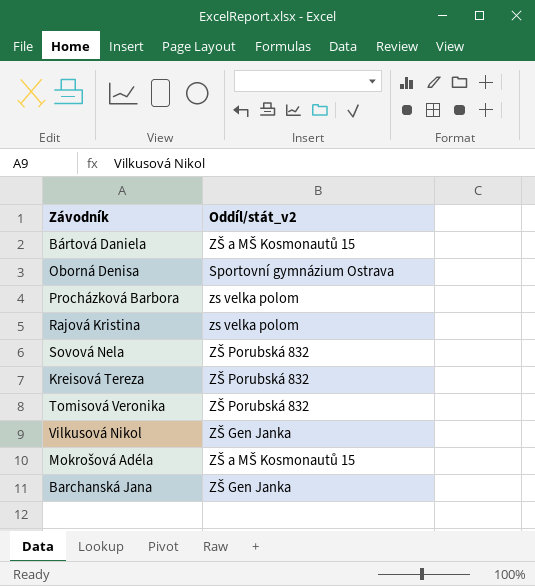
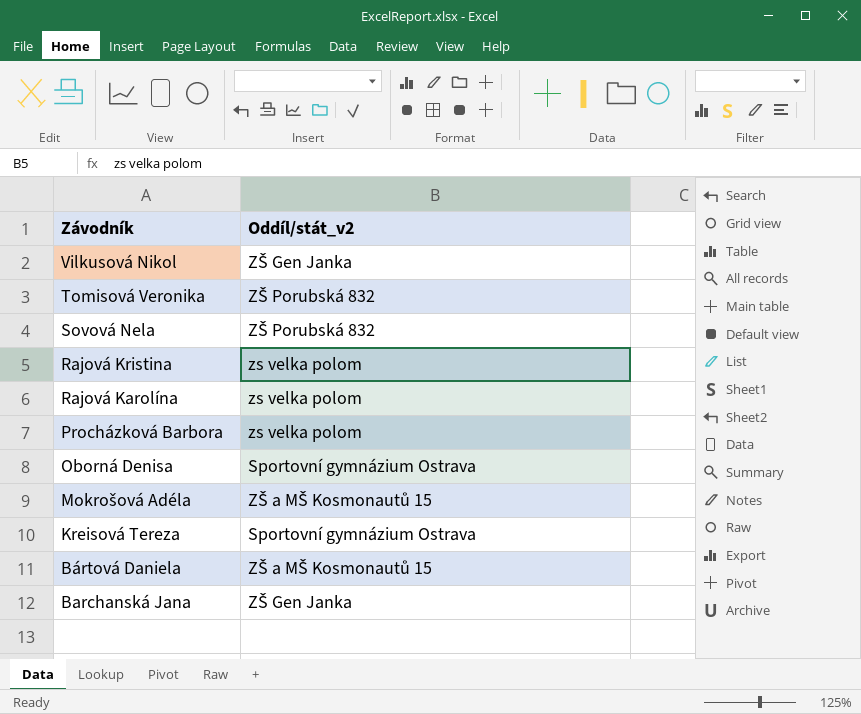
row order: none -> Závodník descending
row Rajová Karolína: none -> zs velka polom
Kreisová Tereza | Oddíl/stát_v2: ZŠ Porubská 832 -> Sportovní gymnázium Ostrava

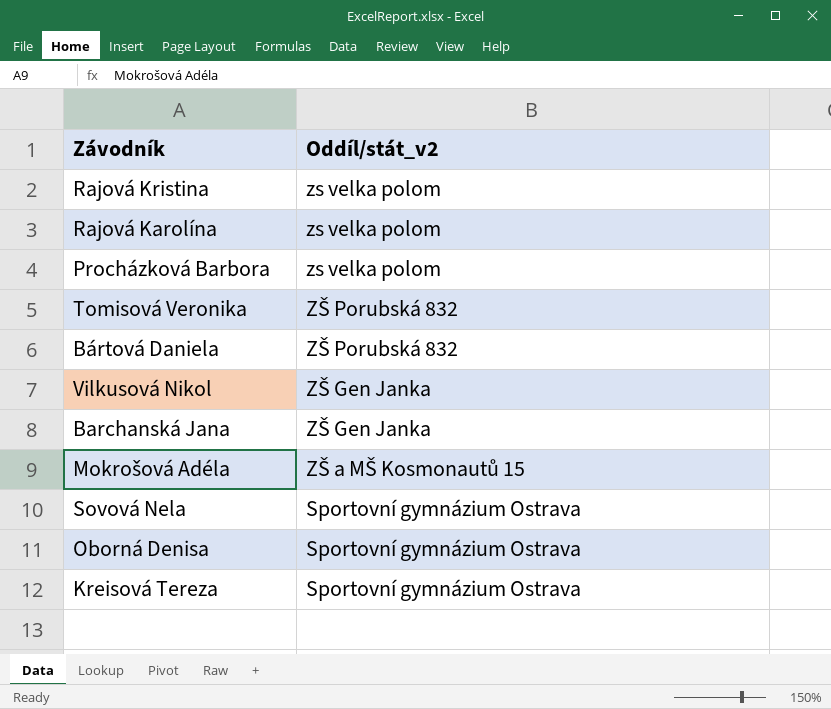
row order: Závodník descending -> Oddíl/stát_v2 descending
Bártová Daniela | Oddíl/stát_v2: ZŠ a MŠ Kosmonautů 15 -> ZŠ Porubská 832
Sovová Nela | Oddíl/stát_v2: ZŠ Porubská 832 -> Sportovní gymnázium Ostrava

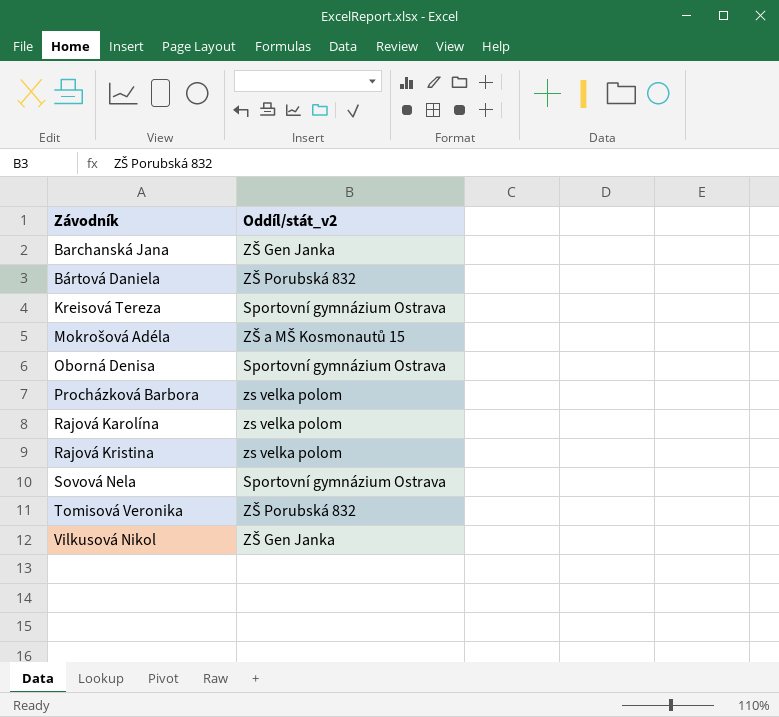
row order: Oddíl/stát_v2 descending -> Závodník ascending

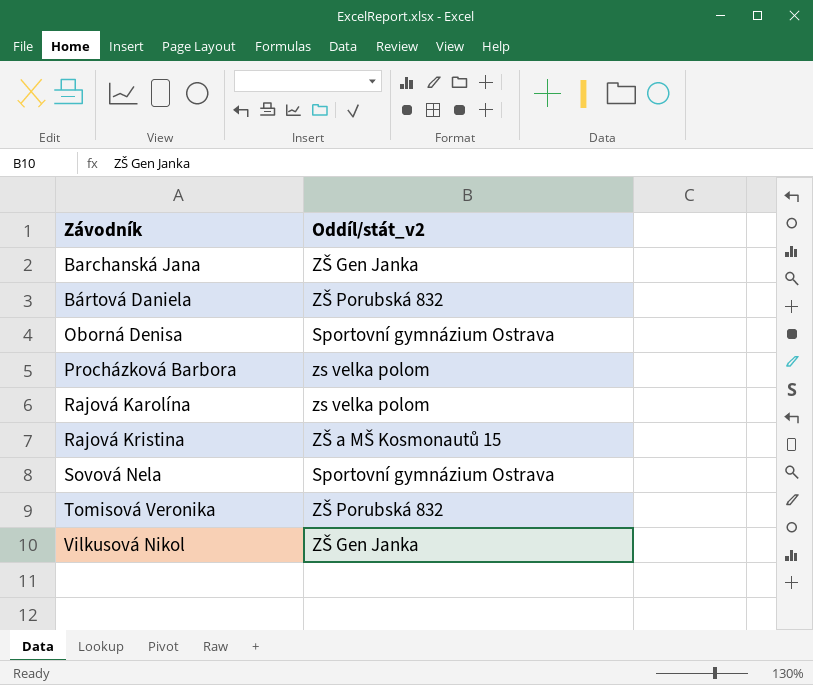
row Kreisová Tereza: Sportovní gymnázium Ostrava -> none
row Mokrošová Adéla: ZŠ a MŠ Kosmonautů 15 -> none
Rajová Kristina | Oddíl/stát_v2: zs velka polom -> ZŠ a MŠ Kosmonautů 15

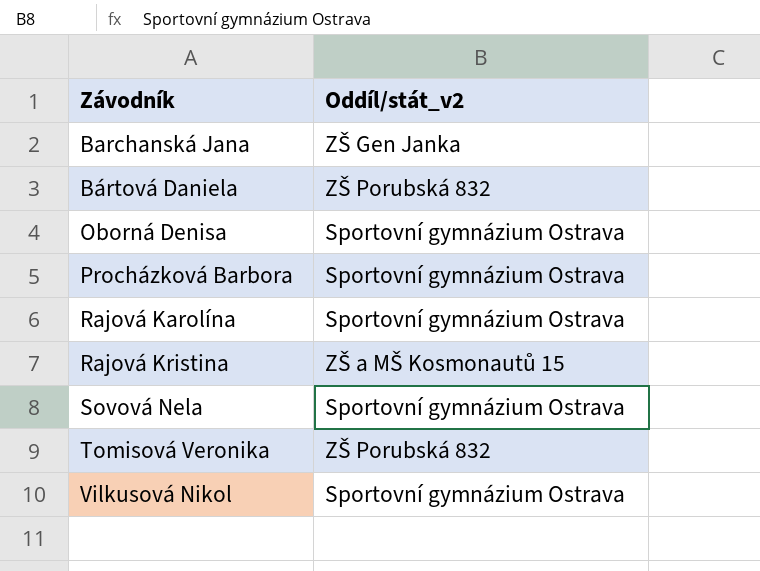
Procházková Barbora | Oddíl/stát_v2: zs velka polom -> Sportovní gymnázium Ostrava
Rajová Karolína | Oddíl/stát_v2: zs velka polom -> Sportovní gymnázium Ostrava
Vilkusová Nikol | Oddíl/stát_v2: ZŠ Gen Janka -> Sportovní gymnázium Ostrava

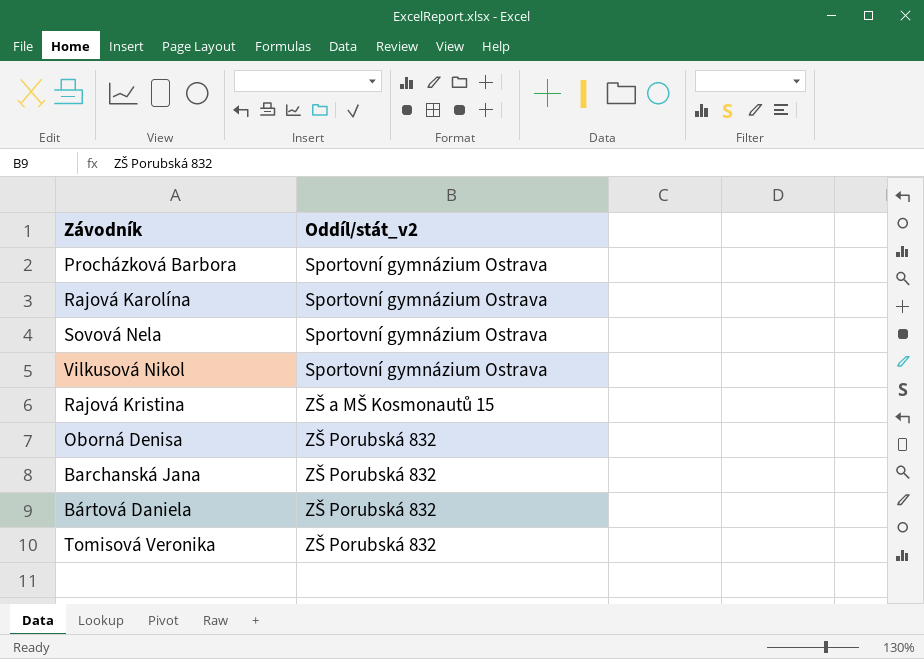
row order: Závodník ascending -> Oddíl/stát_v2 ascending
Oborná Denisa | Oddíl/stát_v2: Sportovní gymnázium Ostrava -> ZŠ Porubská 832
Barchanská Jana | Oddíl/stát_v2: ZŠ Gen Janka -> ZŠ Porubská 832

